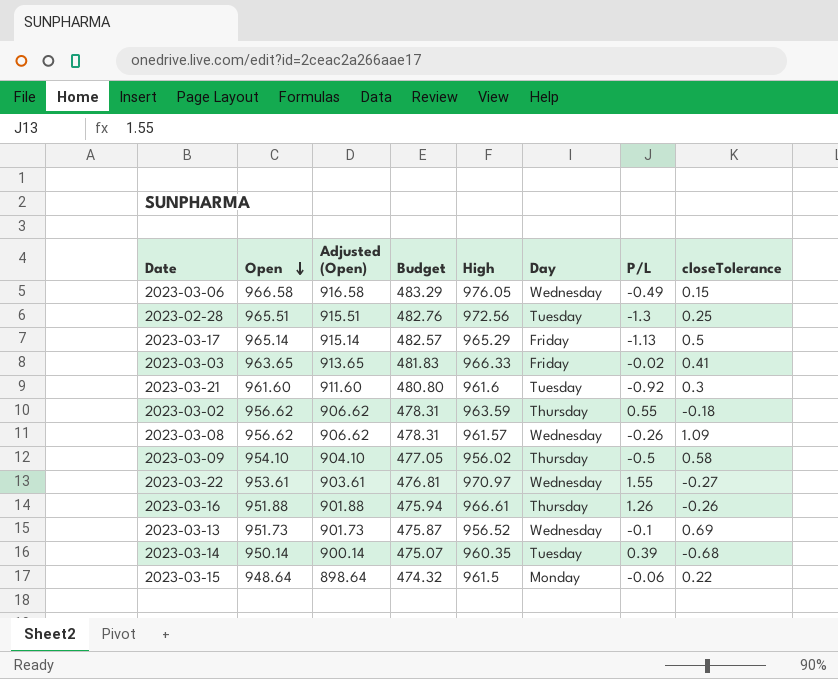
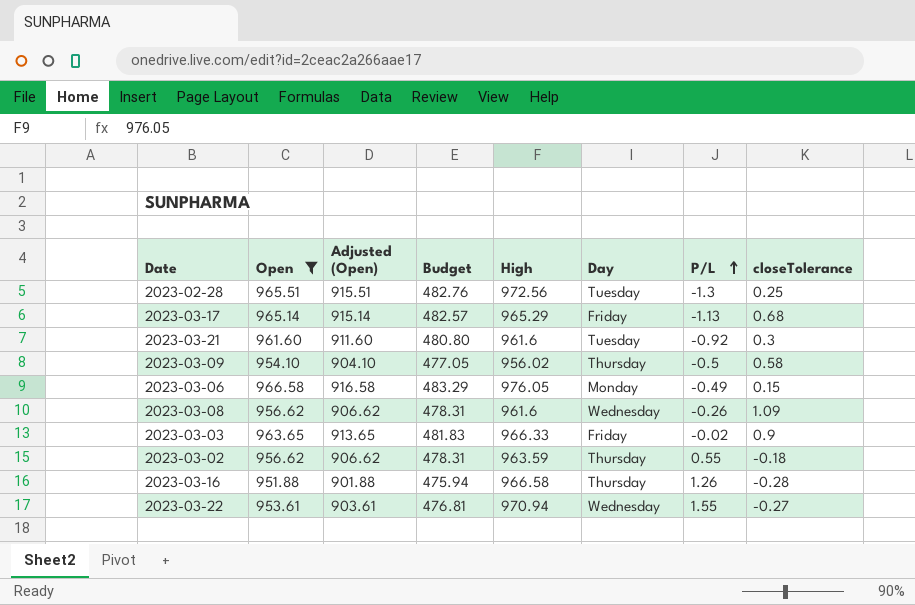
filter: none -> Open >= 951.88
row order: Open descending -> P/L ascending
2023-03-17 | closeTolerance: 0.5 -> 0.68
2023-03-06 | Day: Wednesday -> Monday
2023-03-08 | High: 961.57 -> 961.6
2023-03-03 | closeTolerance: 0.41 -> 0.9
2023-03-16 | High: 966.61 -> 966.58
2023-03-16 | closeTolerance: -0.26 -> -0.28
2023-03-22 | High: 970.97 -> 970.94

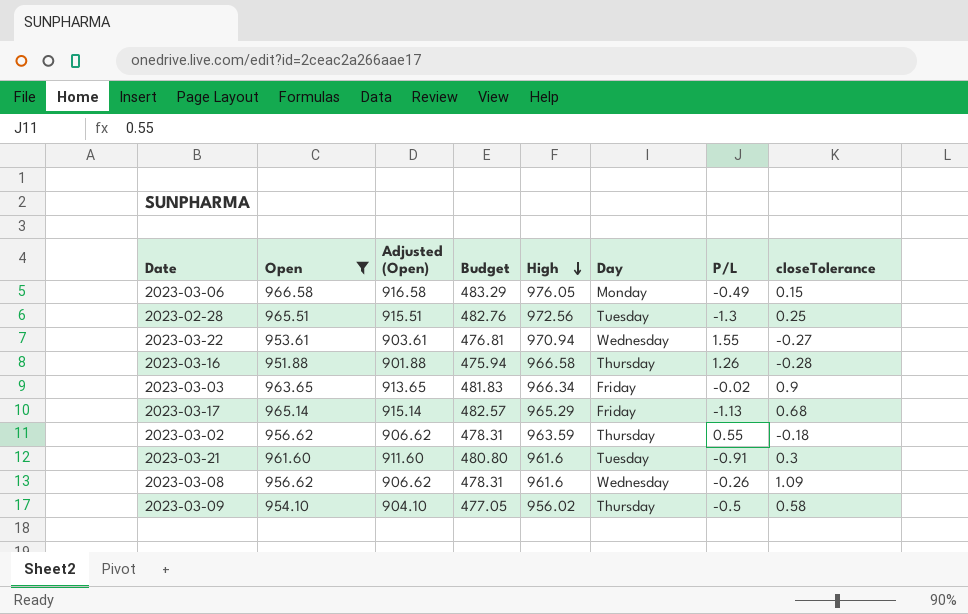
row order: P/L ascending -> High descending
2023-03-03 | High: 966.33 -> 966.34
2023-03-21 | P/L: -0.92 -> -0.91

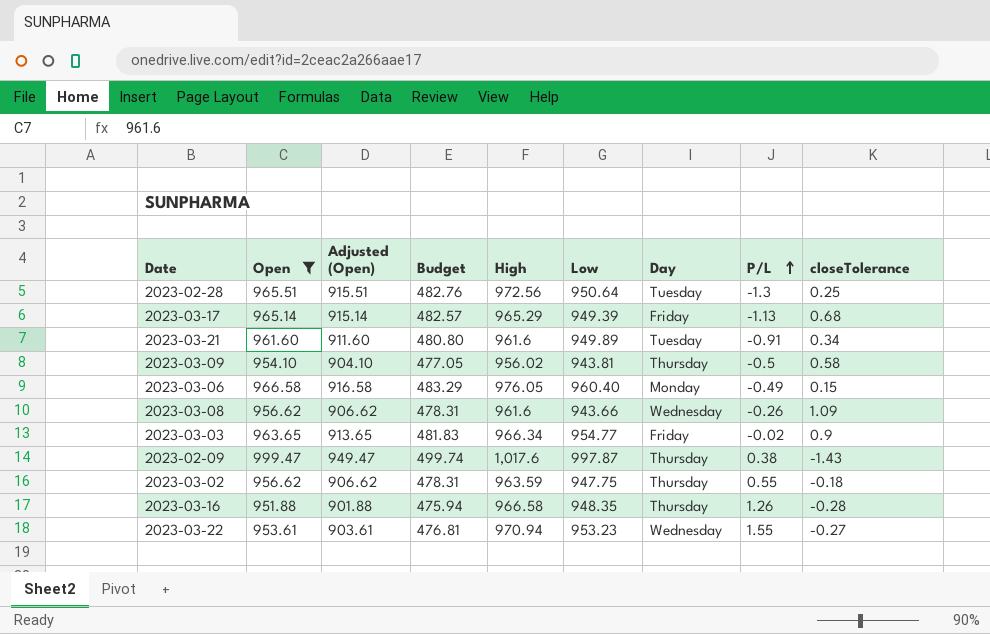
row order: High descending -> P/L ascending
column Low | position: none -> 6
2023-03-21 | closeTolerance: 0.3 -> 0.34
row 2023-02-09: none -> 999.47 | 949.47 | 499.74 | 1,017.6 | 997.87 | Thursday | 0.38 | -1.43

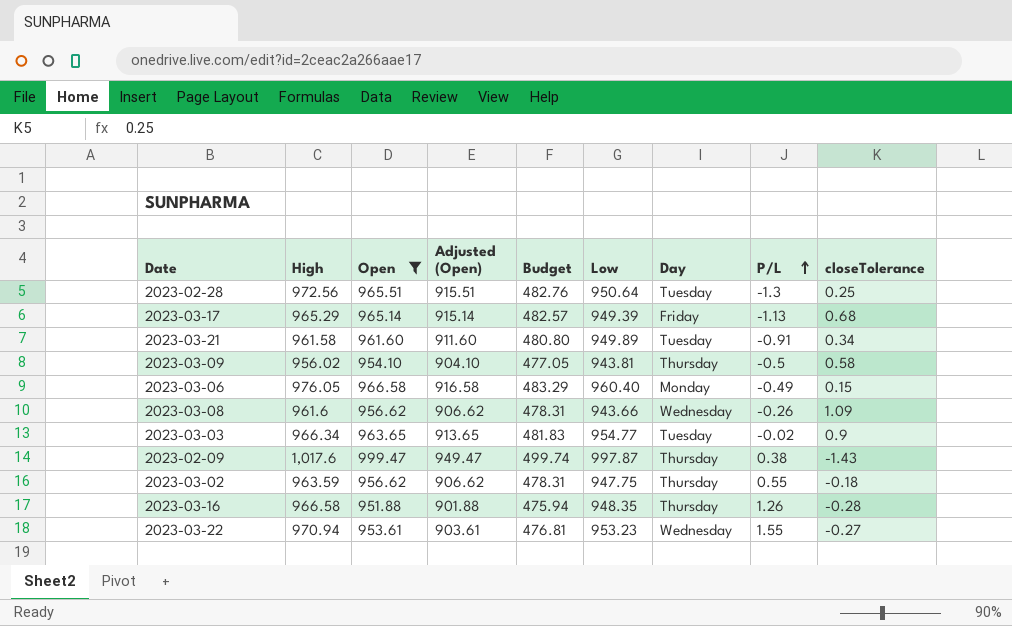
column High | position: 5 -> 2
2023-03-21 | High: 961.6 -> 961.58
2023-03-03 | Day: Friday -> Tuesday

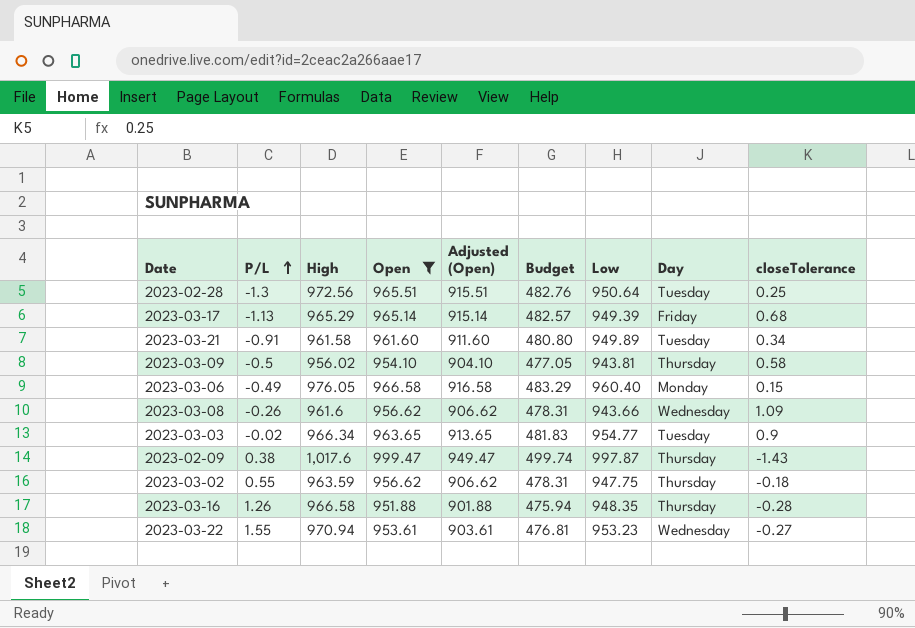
column P/L | position: 8 -> 2

